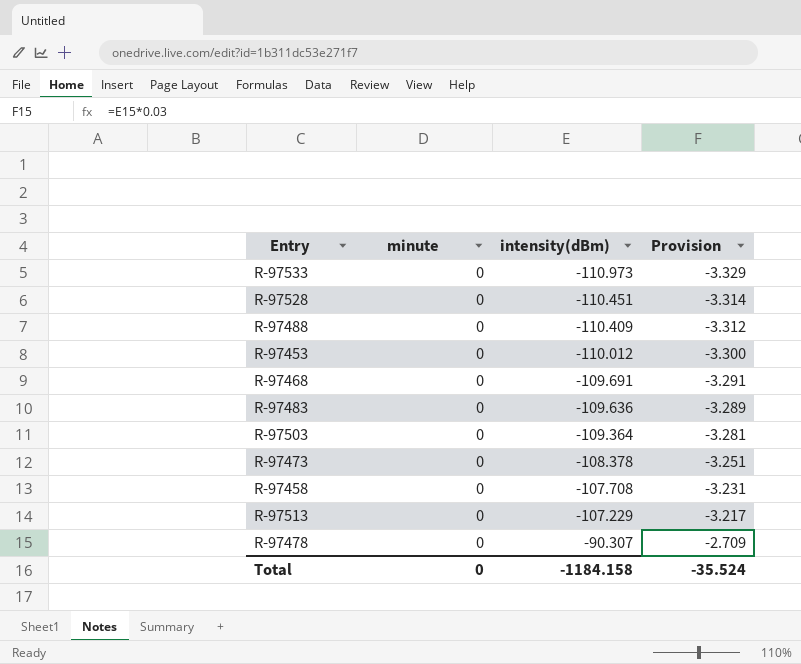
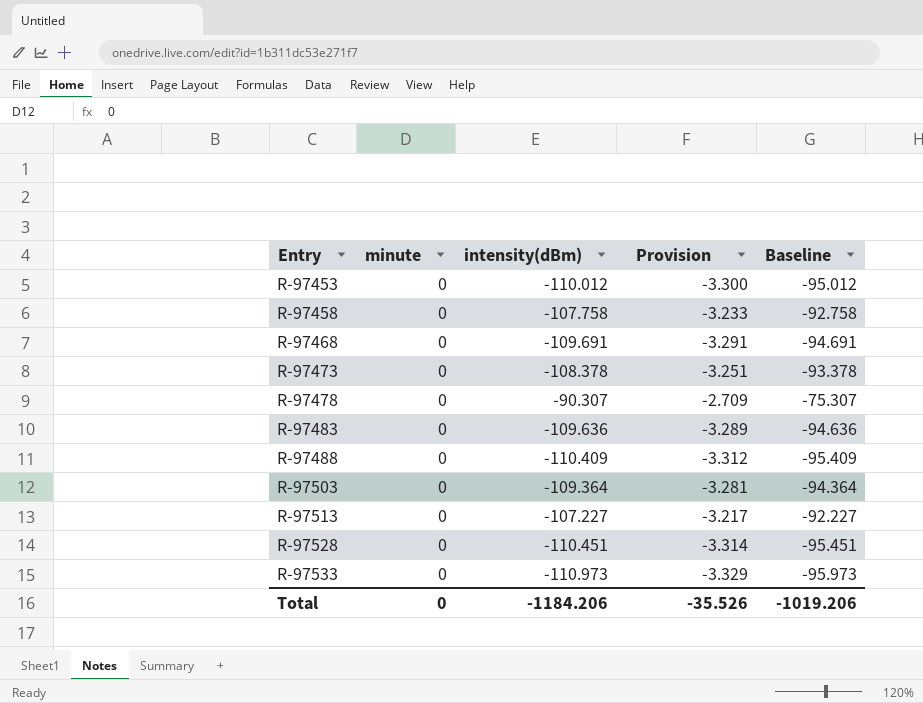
row order: intensity(dBm) ascending -> Entry ascending
column Baseline | formula: none -> [intensity(dBm)] + 15
R-97458 | intensity(dBm): -107.708 -> -107.758
R-97458 | Provision: -3.231 -> -3.233
R-97513 | intensity(dBm): -107.229 -> -107.227
Total | intensity(dBm): -1184.158 -> -1184.206
Total | Provision: -35.524 -> -35.526

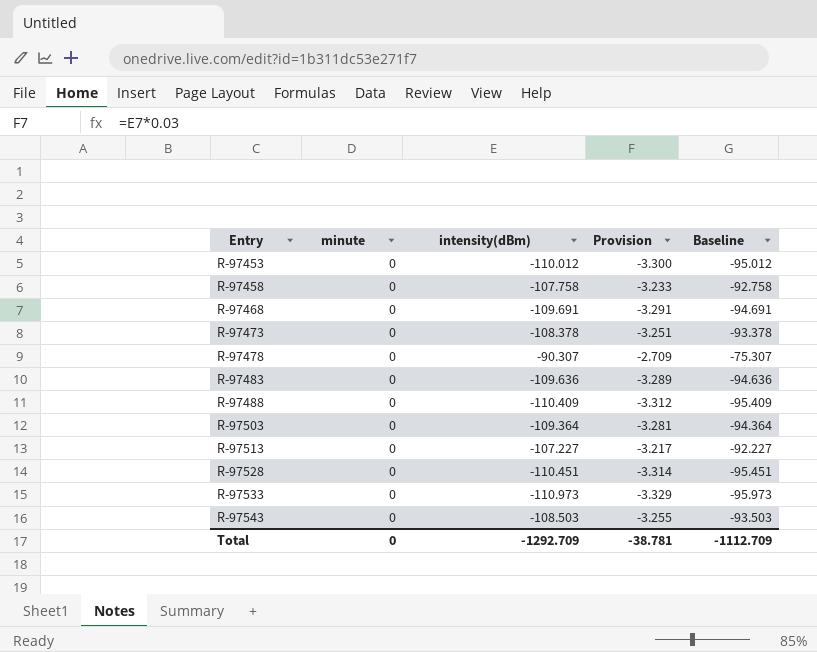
row R-97543: none -> 0 | -108.503 | -3.255 | -93.503
Total | intensity(dBm): -1184.206 -> -1292.709
Total | Provision: -35.526 -> -38.781
Total | Baseline: -1019.206 -> -1112.709

